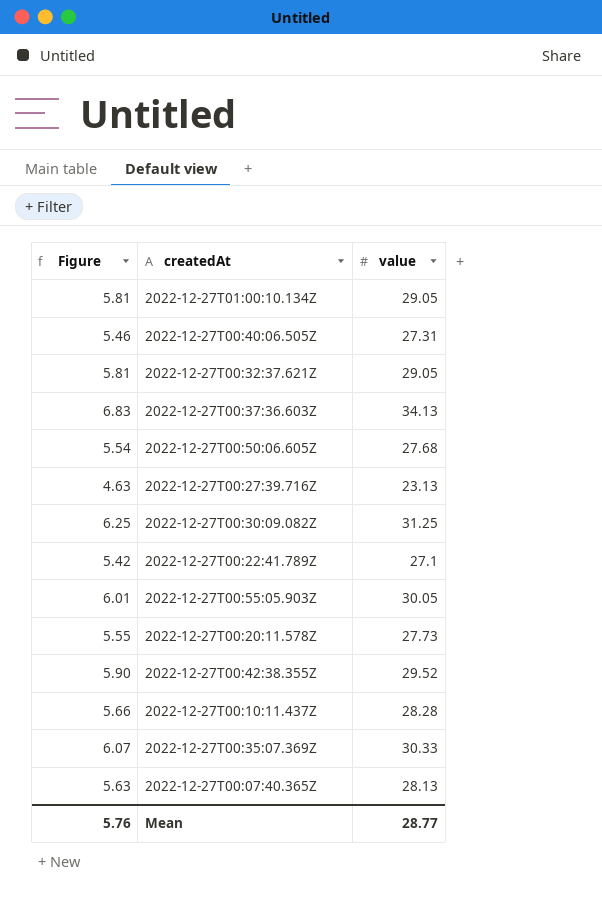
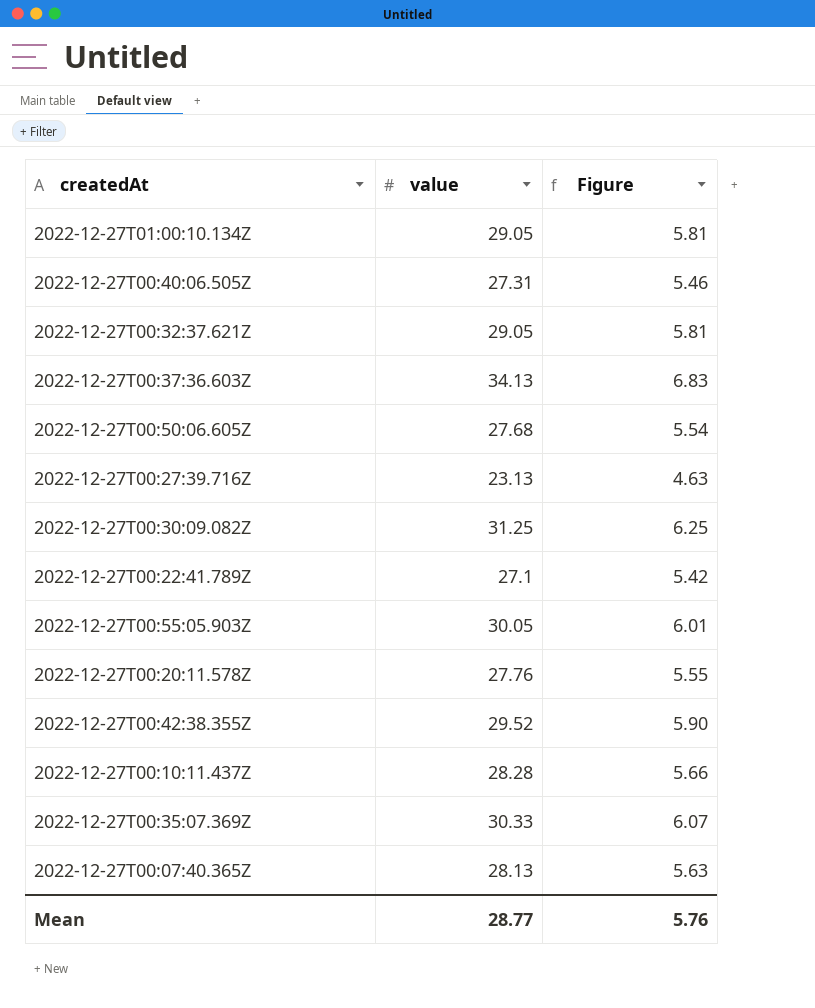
column Figure | position: 1 -> 3
2022-12-27T00:20:11.578Z | value: 27.73 -> 27.76

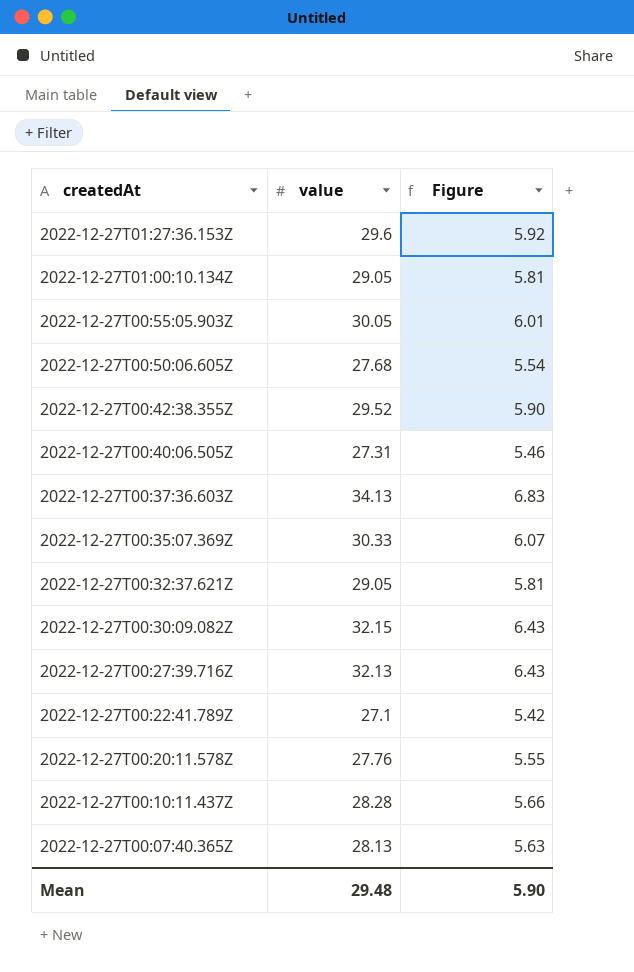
row order: none -> createdAt descending
row 2022-12-27T01:27:36.153Z: none -> 29.6 | 5.92
2022-12-27T00:30:09.082Z | value: 31.25 -> 32.15
2022-12-27T00:30:09.082Z | Figure: 6.25 -> 6.43
2022-12-27T00:27:39.716Z | value: 23.13 -> 32.13
2022-12-27T00:27:39.716Z | Figure: 4.63 -> 6.43
Mean | value: 28.77 -> 29.48
Mean | Figure: 5.76 -> 5.90

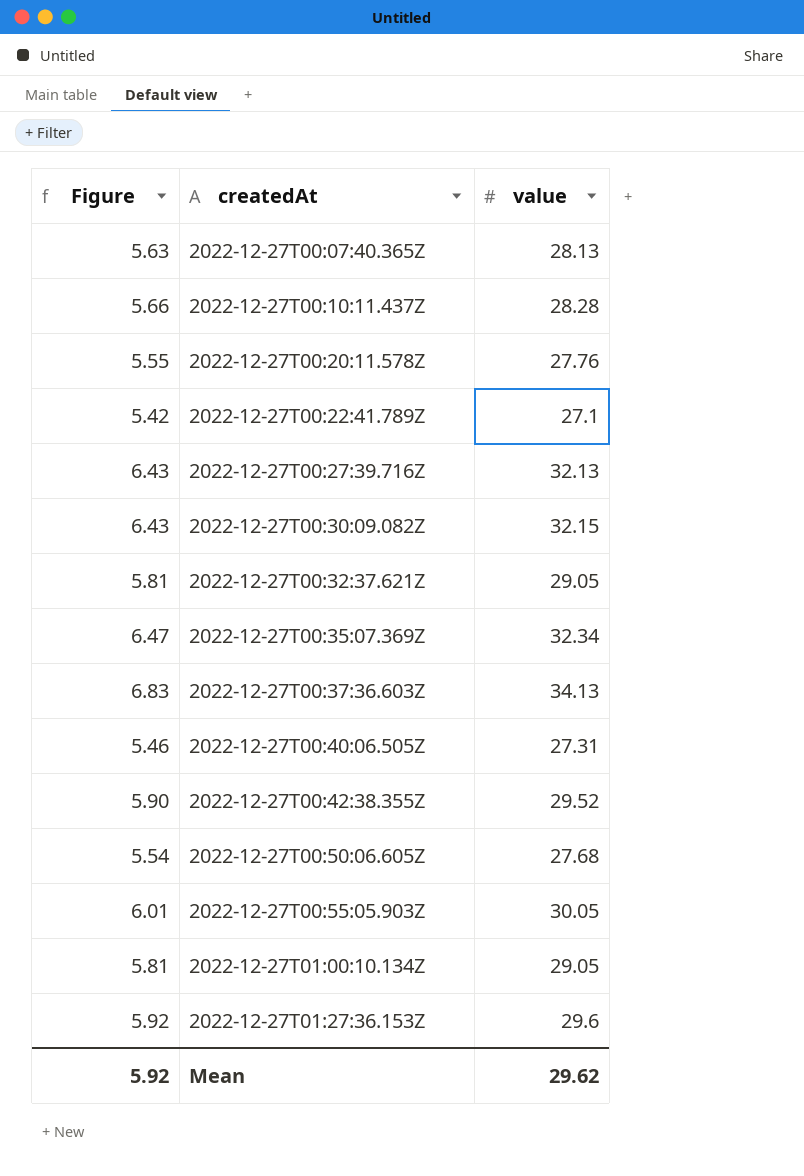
row order: createdAt descending -> createdAt ascending
column Figure | position: 3 -> 1
2022-12-27T00:35:07.369Z | Figure: 6.07 -> 6.47
2022-12-27T00:35:07.369Z | value: 30.33 -> 32.34
Mean | Figure: 5.90 -> 5.92
Mean | value: 29.48 -> 29.62

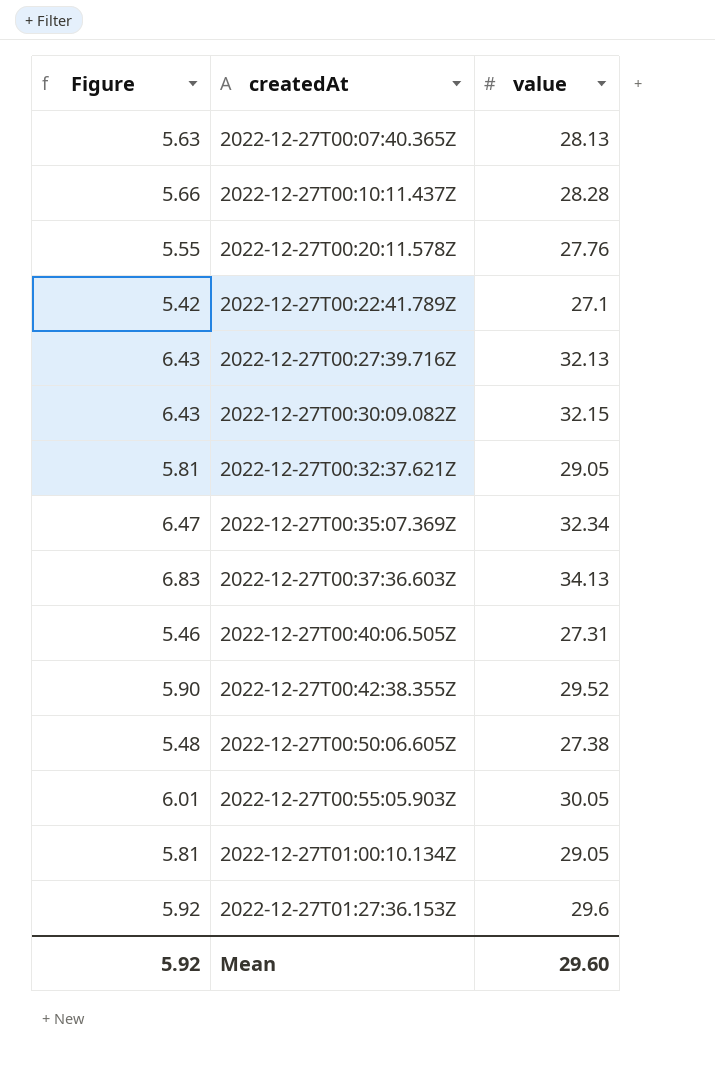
2022-12-27T00:50:06.605Z | Figure: 5.54 -> 5.48
2022-12-27T00:50:06.605Z | value: 27.68 -> 27.38
Mean | value: 29.62 -> 29.60

